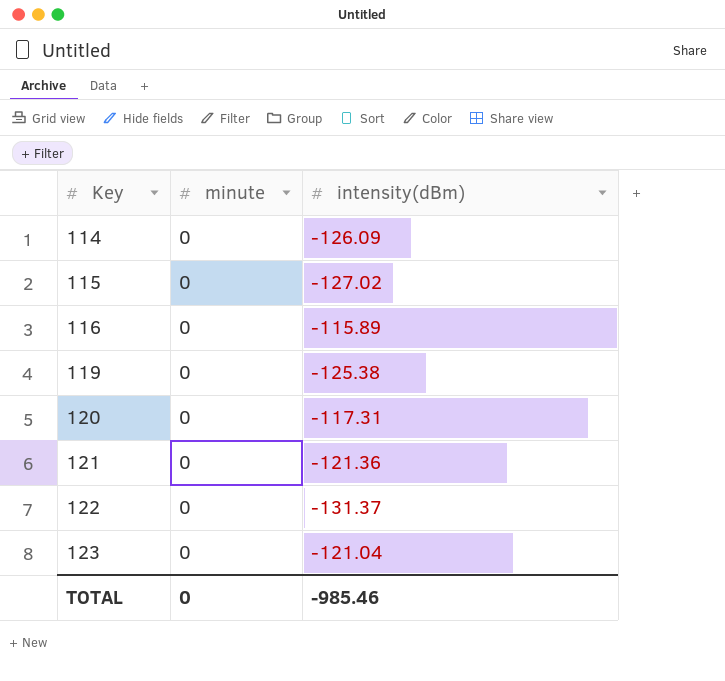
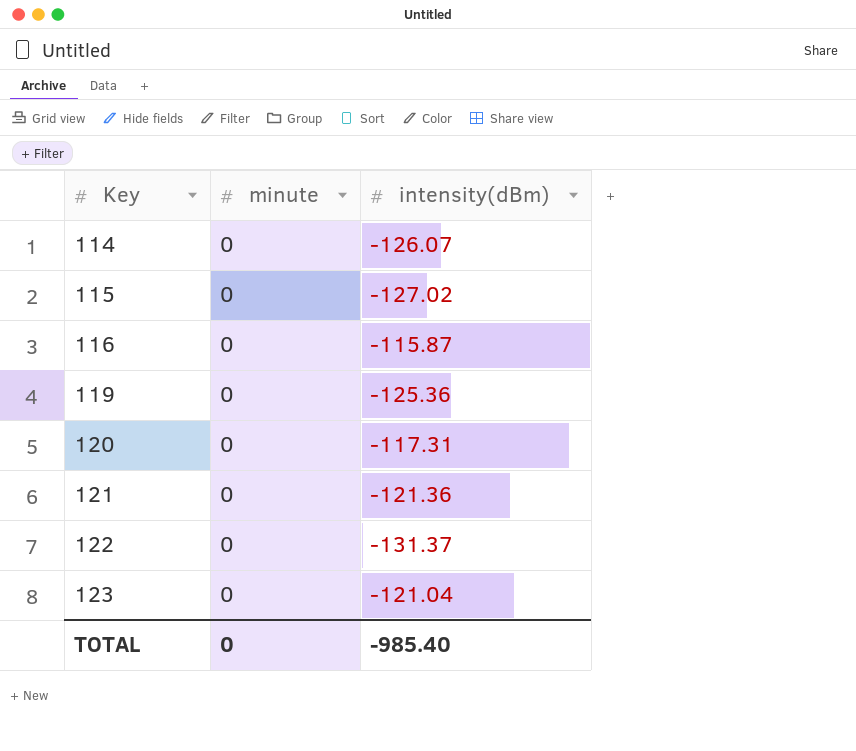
114 | intensity(dBm): -126.09 -> -126.07
116 | intensity(dBm): -115.89 -> -115.87
119 | intensity(dBm): -125.38 -> -125.36
TOTAL | intensity(dBm): -985.46 -> -985.40

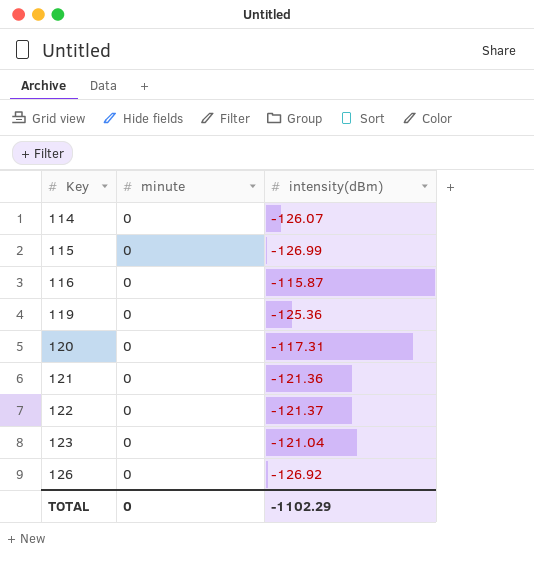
115 | intensity(dBm): -127.02 -> -126.99
122 | intensity(dBm): -131.37 -> -121.37
row 126: none -> 0 | -126.92
TOTAL | intensity(dBm): -985.40 -> -1102.29

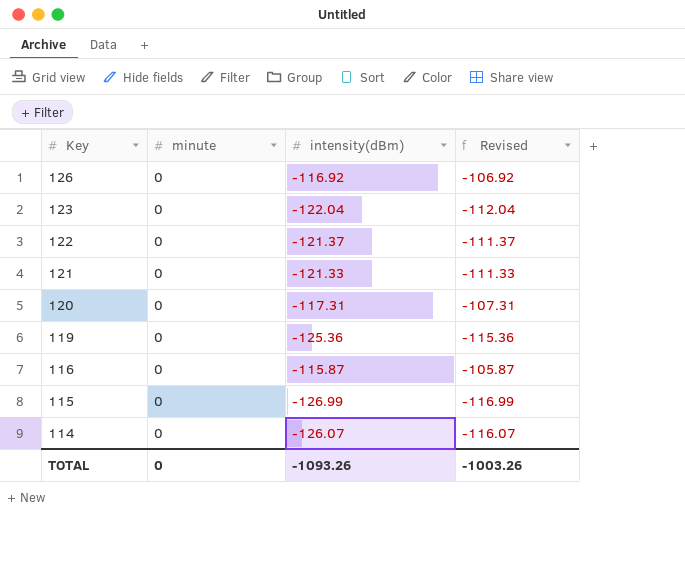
row order: Key ascending -> Key descending
column Revised | formula: none -> [intensity(dBm)] + 10
126 | intensity(dBm): -126.92 -> -116.92
123 | intensity(dBm): -121.04 -> -122.04
121 | intensity(dBm): -121.36 -> -121.33
TOTAL | intensity(dBm): -1102.29 -> -1093.26

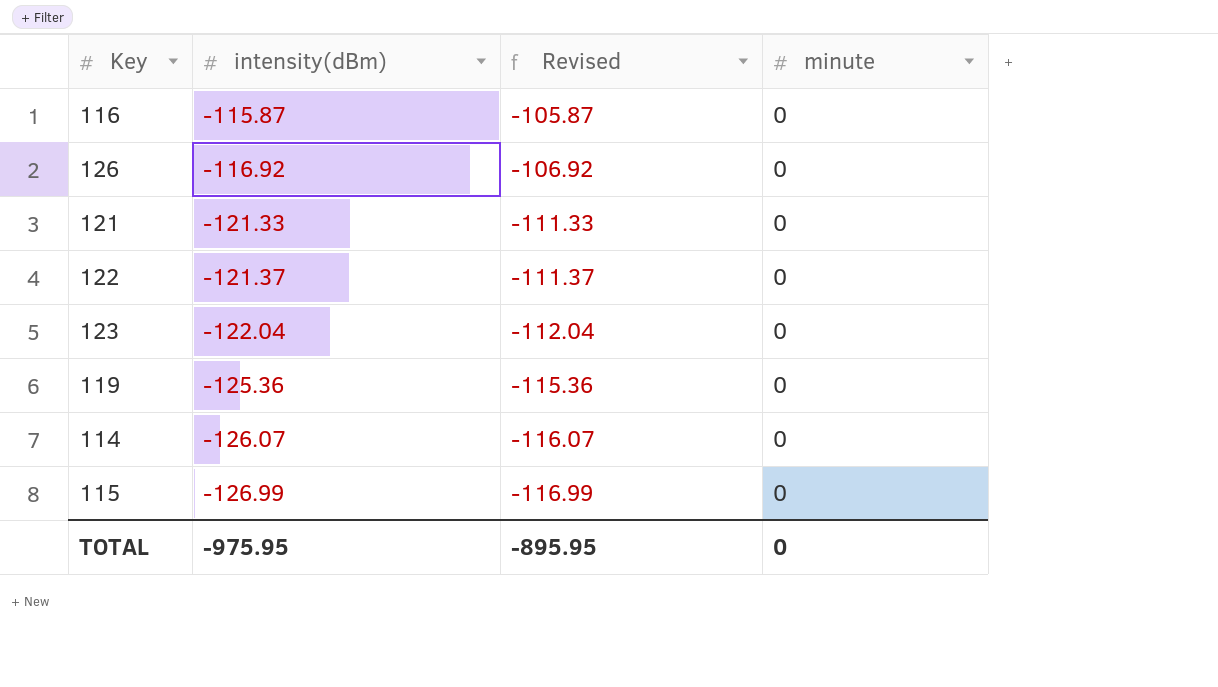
row order: Key descending -> intensity(dBm) descending
column minute | position: 2 -> 4
row 120: 0 | -117.31 | -107.31 -> none
TOTAL | intensity(dBm): -1093.26 -> -975.95
TOTAL | Revised: -1003.26 -> -895.95

